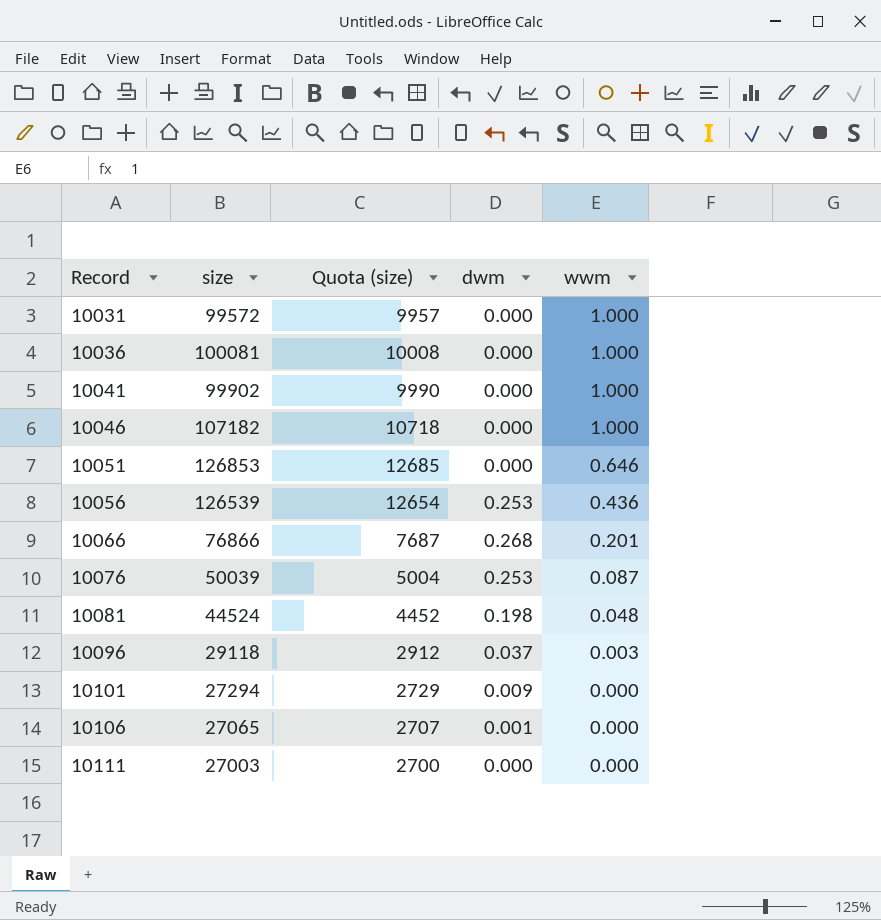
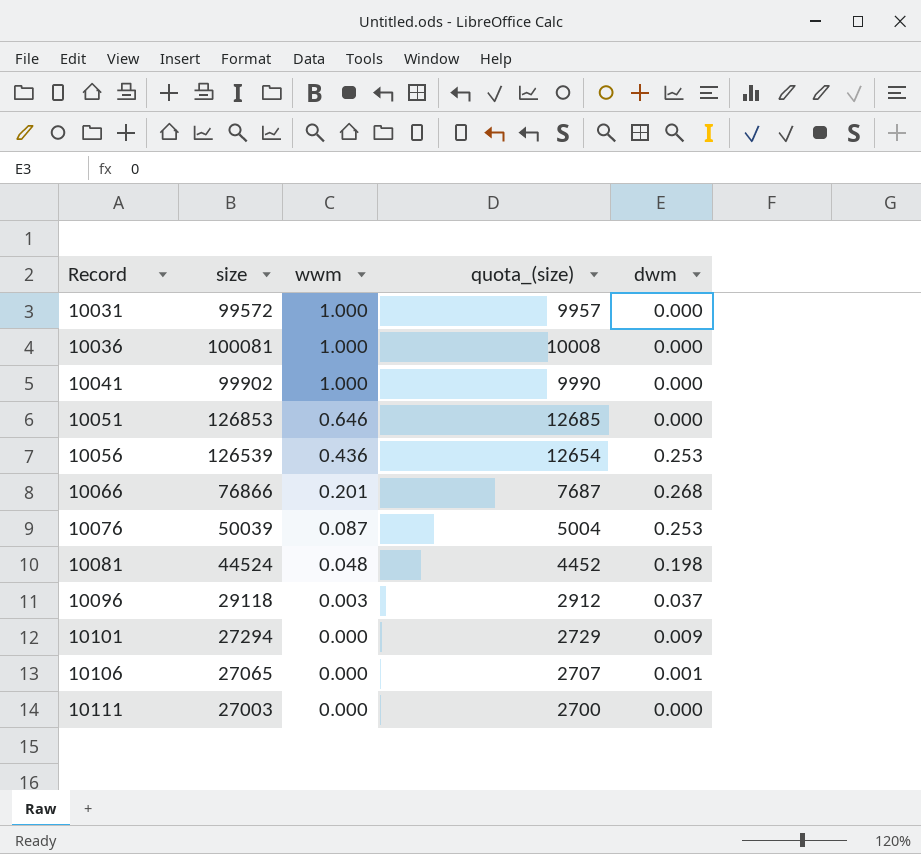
column wwm | position: 5 -> 3
column name: Quota (size) -> quota_(size)
row 10046: 107182 | 10718 | 0.000 | 1.000 -> none

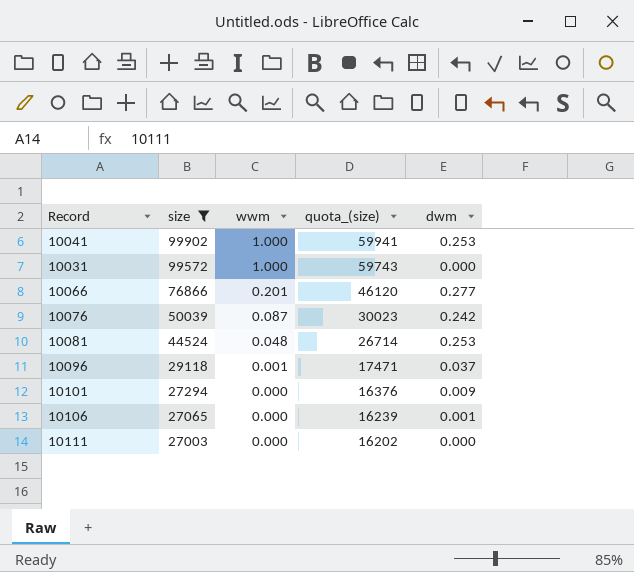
filter: none -> size <= 99902
row order: Record ascending -> size descending
column quota_(size) | formula: [size] * 0.1 -> [size] * 0.6
10041 | dwm: 0.000 -> 0.253
10066 | dwm: 0.268 -> 0.277
10076 | dwm: 0.253 -> 0.242
10081 | dwm: 0.198 -> 0.253
10096 | wwm: 0.003 -> 0.001

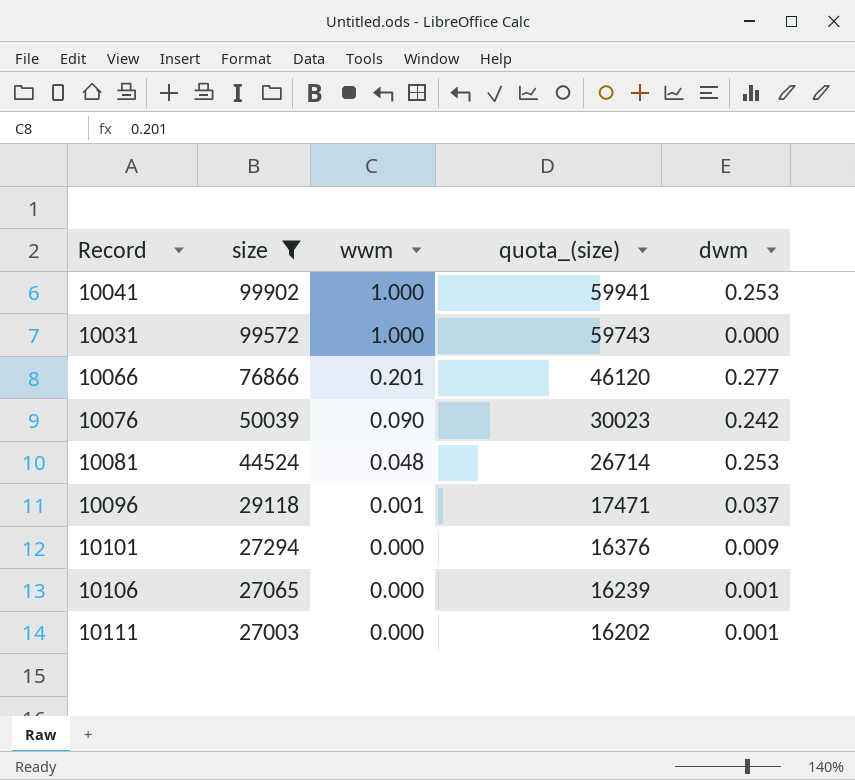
10076 | wwm: 0.087 -> 0.090
10111 | dwm: 0.000 -> 0.001

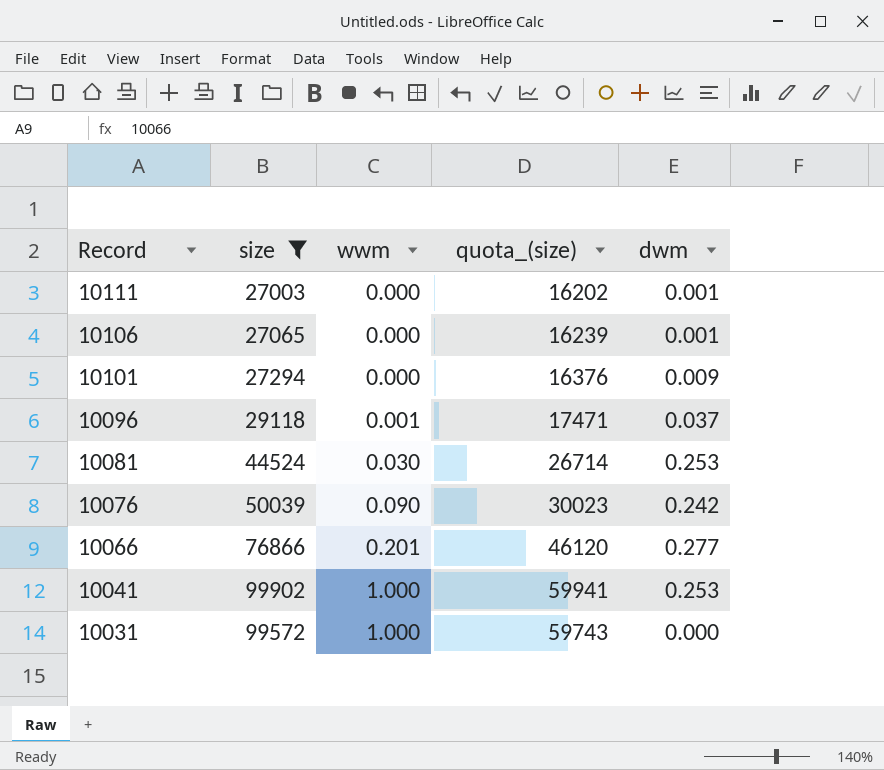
row order: size descending -> Record descending
10081 | wwm: 0.048 -> 0.030

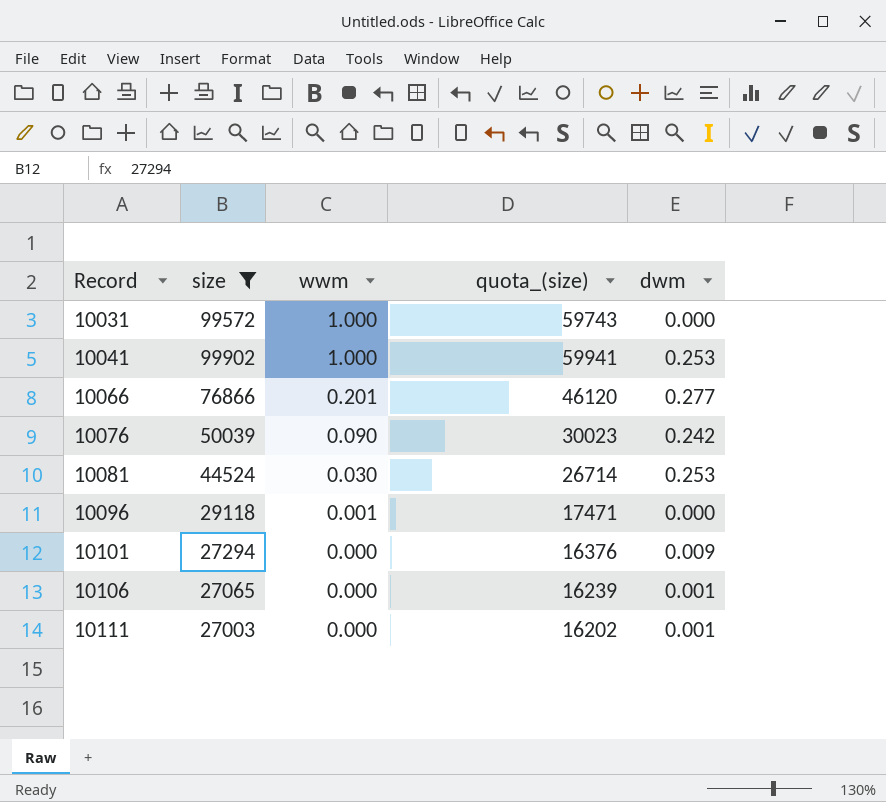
row order: Record descending -> Record ascending
10096 | dwm: 0.037 -> 0.000

